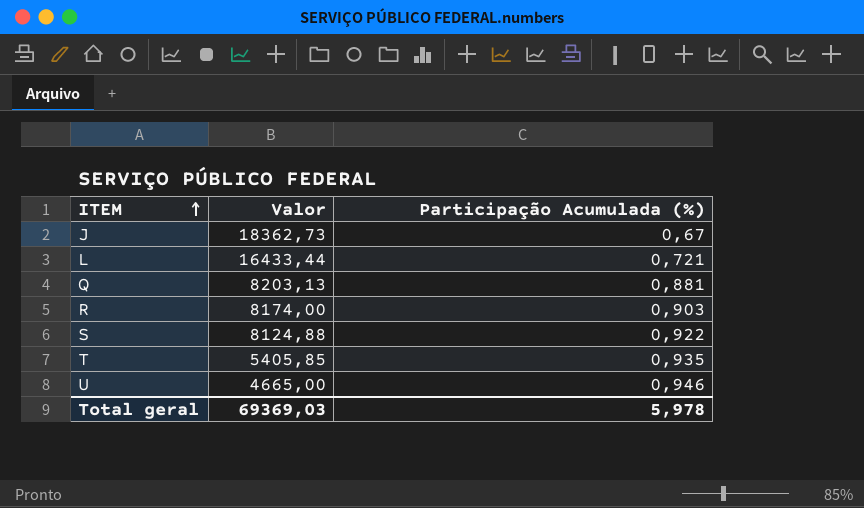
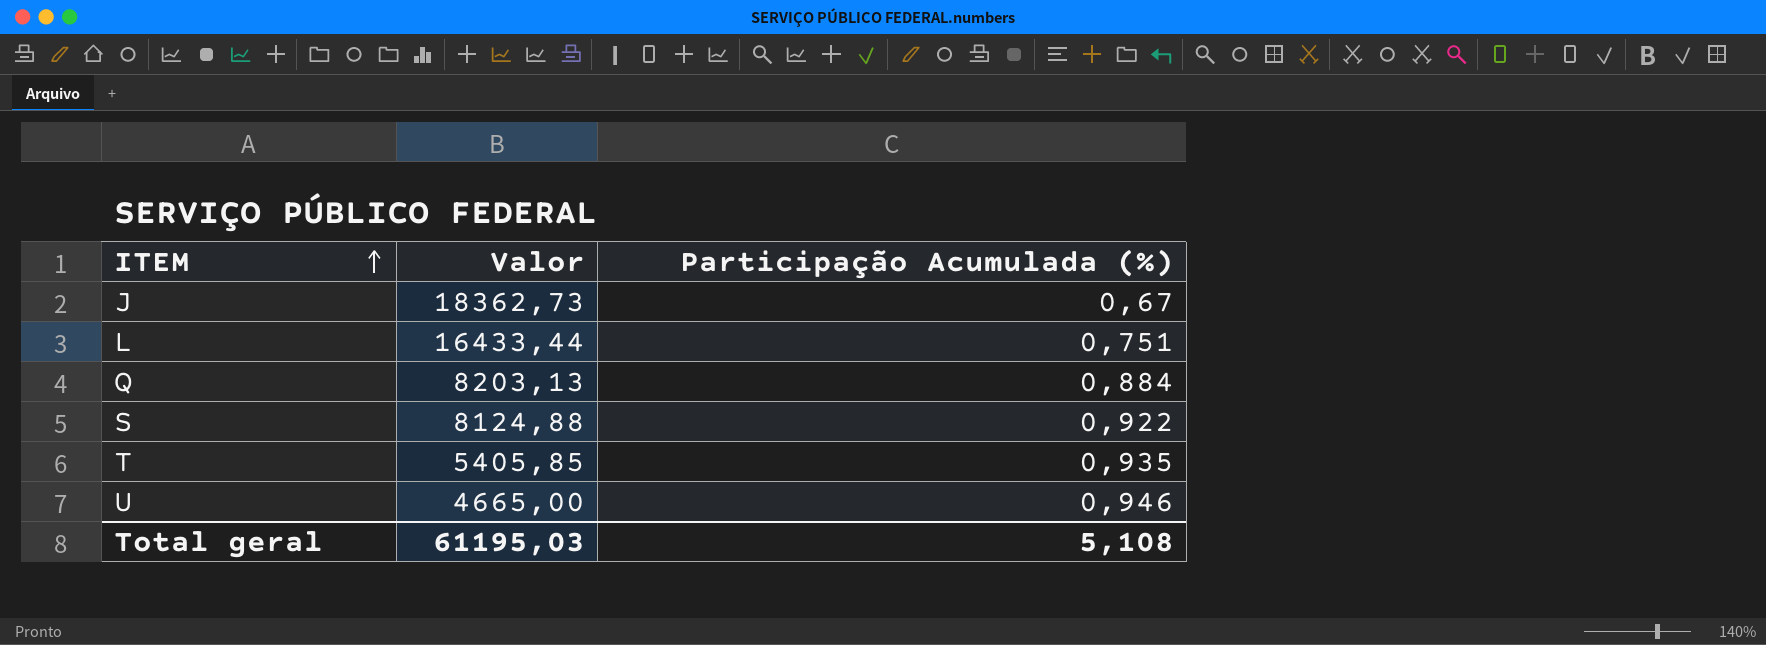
row R: 8174,00 | 0,903 -> none
L | Participação Acumulada (%): 0,721 -> 0,751
Q | Participação Acumulada (%): 0,881 -> 0,884
Total geral | Valor: 69369,03 -> 61195,03
Total geral | Participação Acumulada (%): 5,978 -> 5,108

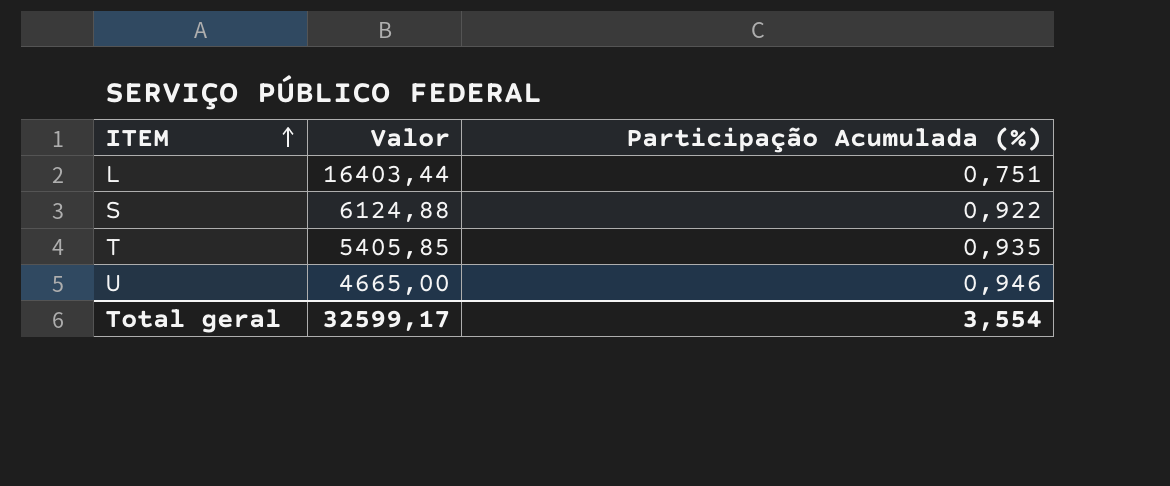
row J: 18362,73 | 0,67 -> none
row Q: 8203,13 | 0,884 -> none
L | Valor: 16433,44 -> 16403,44
S | Valor: 8124,88 -> 6124,88
Total geral | Valor: 61195,03 -> 32599,17
Total geral | Participação Acumulada (%): 5,108 -> 3,554

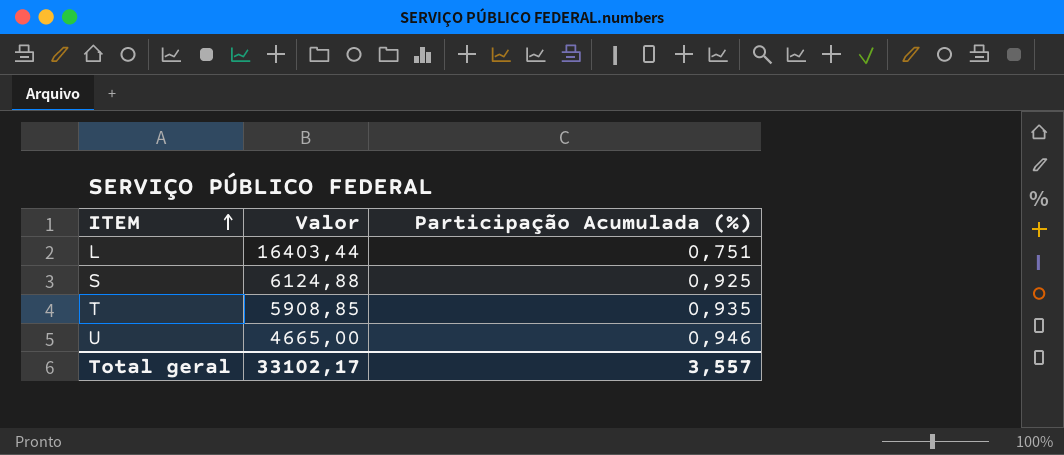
S | Participação Acumulada (%): 0,922 -> 0,925
T | Valor: 5405,85 -> 5908,85
Total geral | Valor: 32599,17 -> 33102,17
Total geral | Participação Acumulada (%): 3,554 -> 3,557

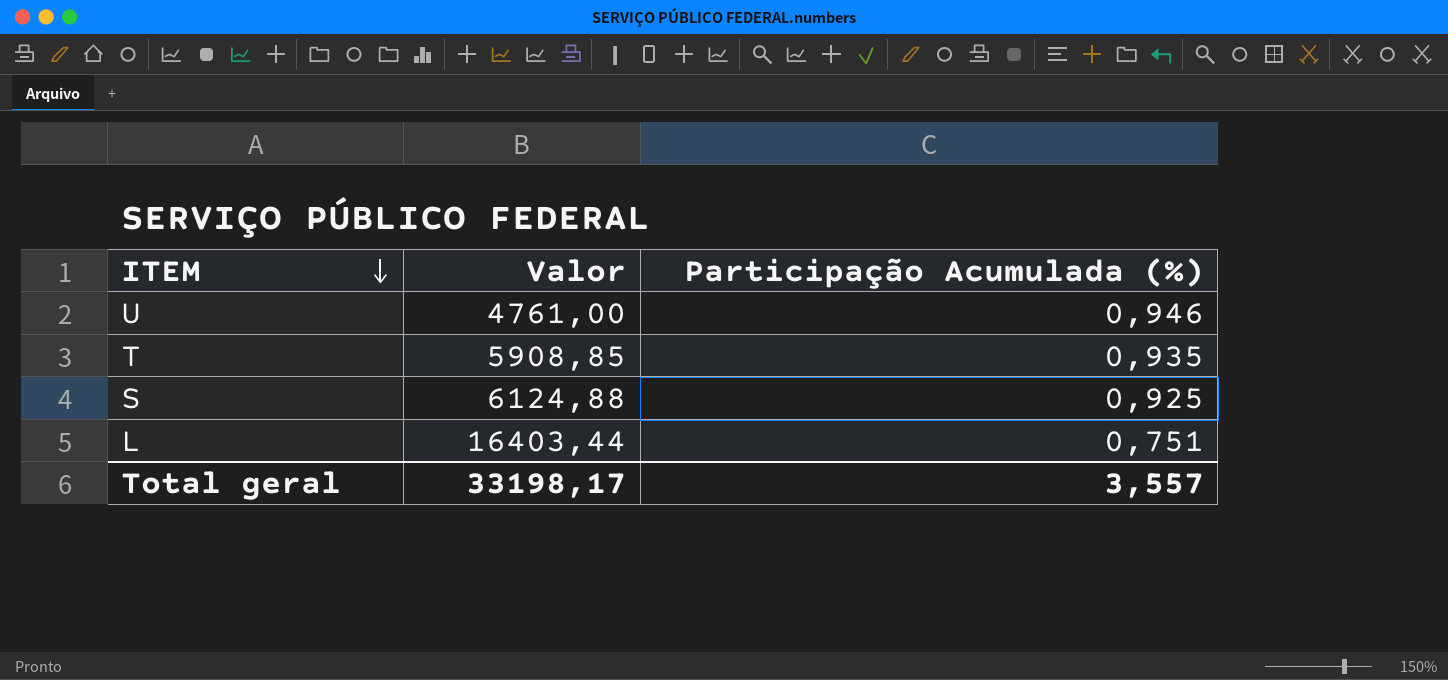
row order: ITEM ascending -> ITEM descending
U | Valor: 4665,00 -> 4761,00
Total geral | Valor: 33102,17 -> 33198,17

